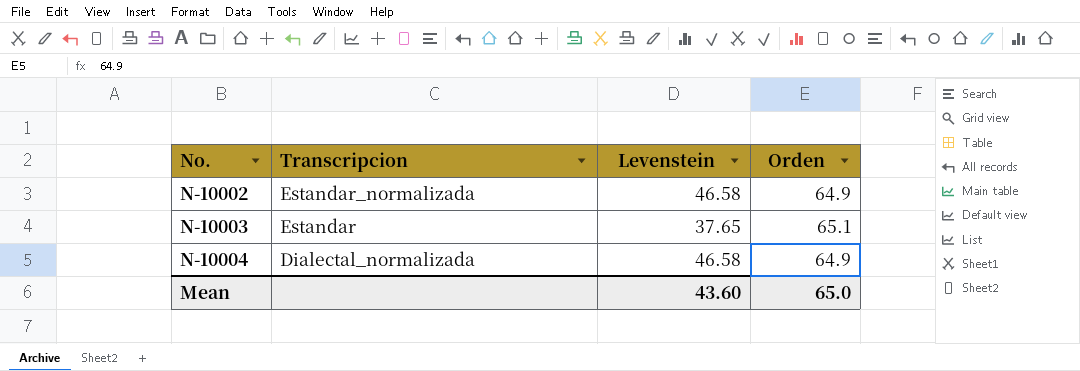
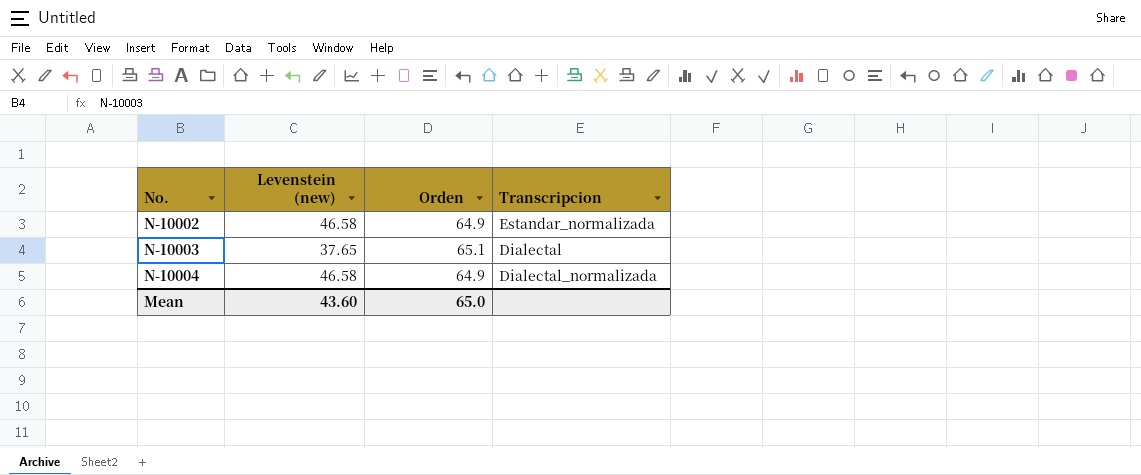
column name: Levenstein -> Levenstein (new)
column Transcripcion | position: 2 -> 4
N-10003 | Transcripcion: Estandar -> Dialectal

